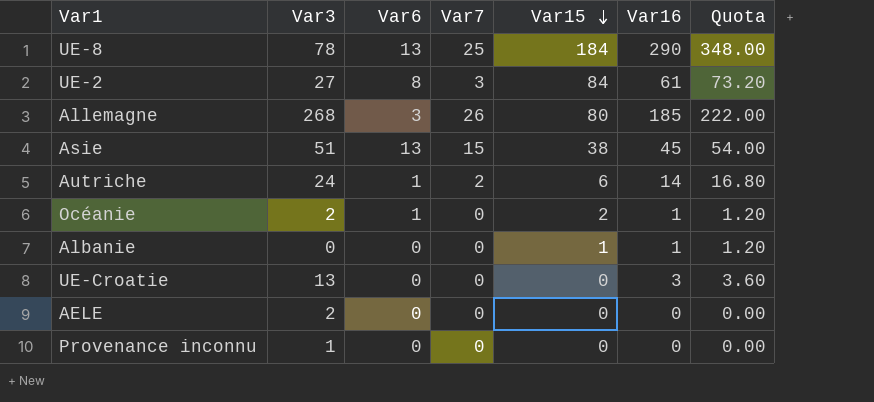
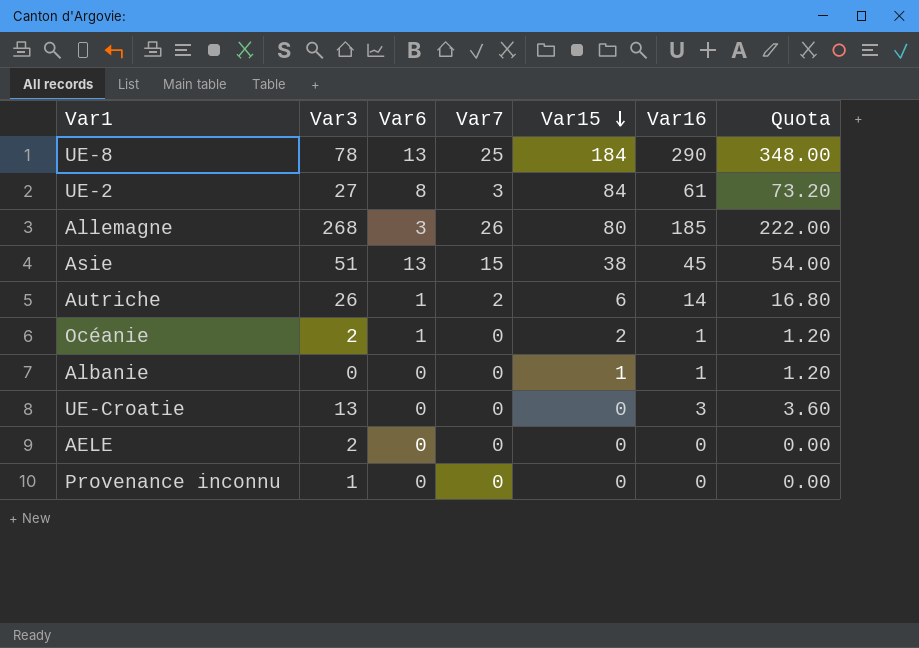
Autriche | Var3: 24 -> 26

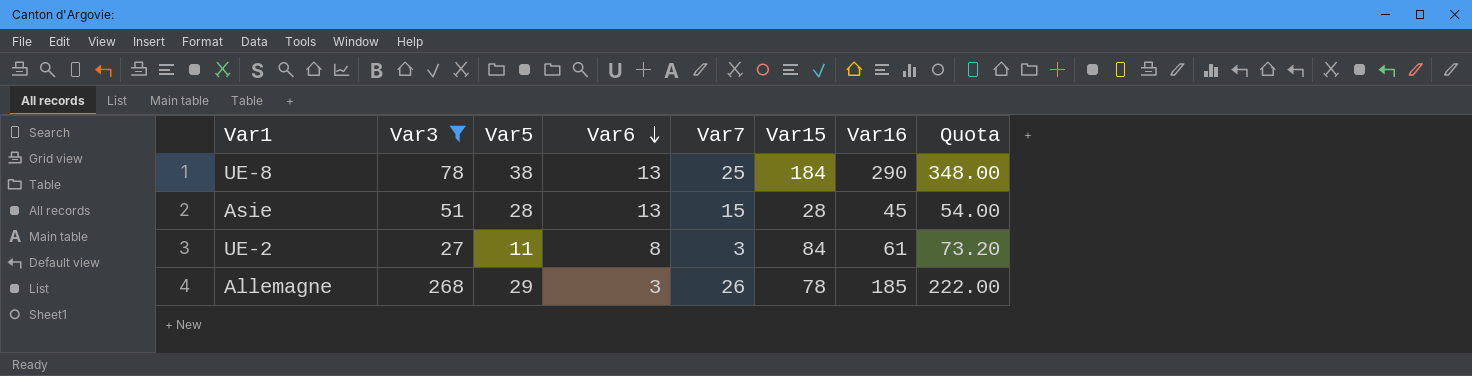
filter: none -> Var3 >= 27
row order: Var15 descending -> Var6 descending
column Var5 | position: none -> 3
Asie | Var15: 38 -> 28
Allemagne | Var15: 80 -> 78

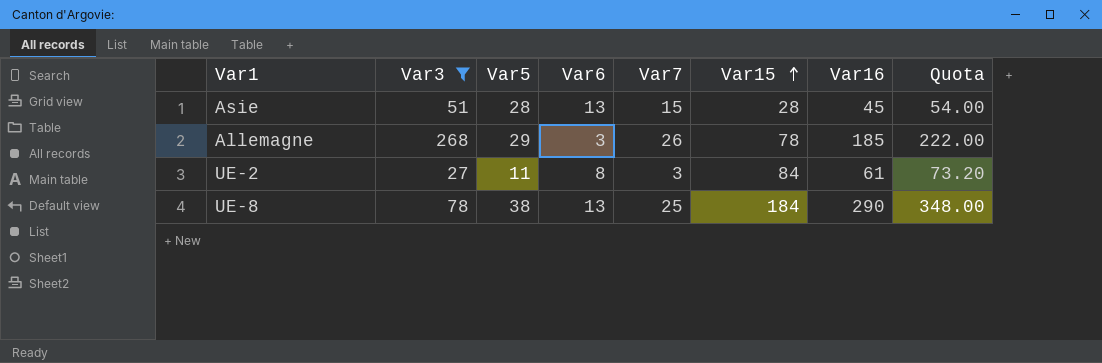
row order: Var6 descending -> Var15 ascending

